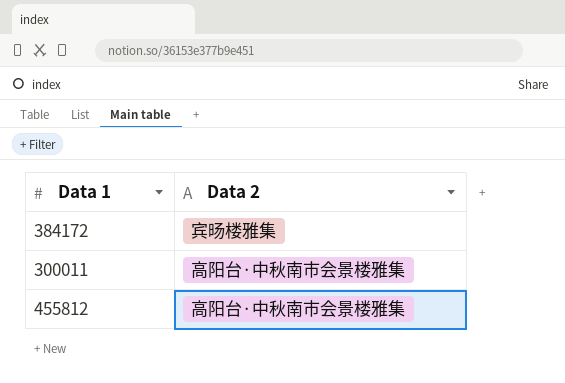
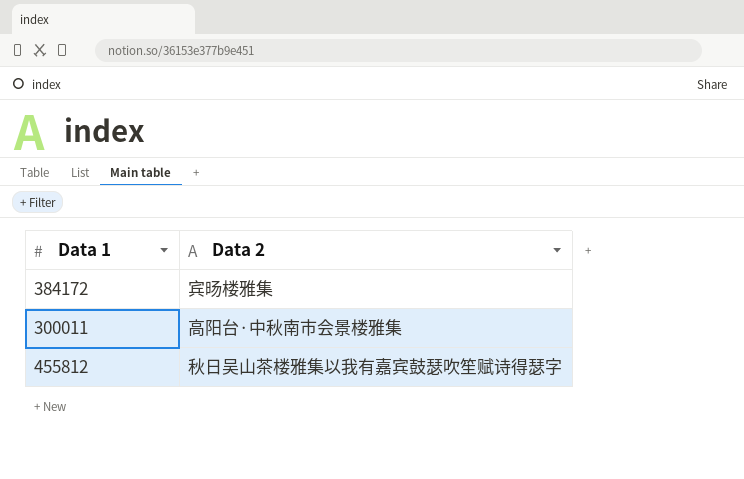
455812 | Data 2: 高阳台·中秋南市会景楼雅集 -> 秋日吴山茶楼雅集以我有嘉宾鼓瑟吹笙赋诗得瑟字

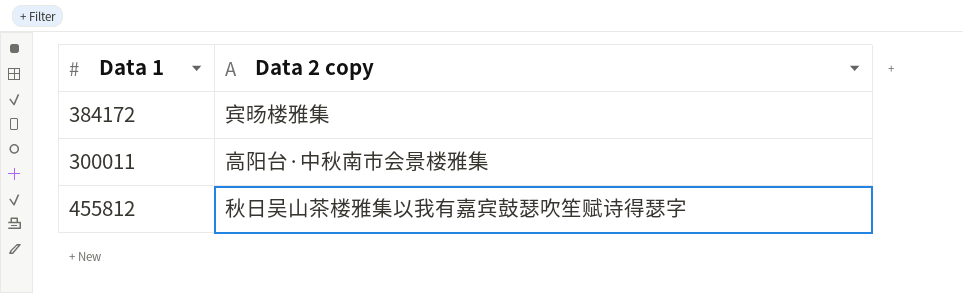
column name: Data 2 -> Data 2 copy

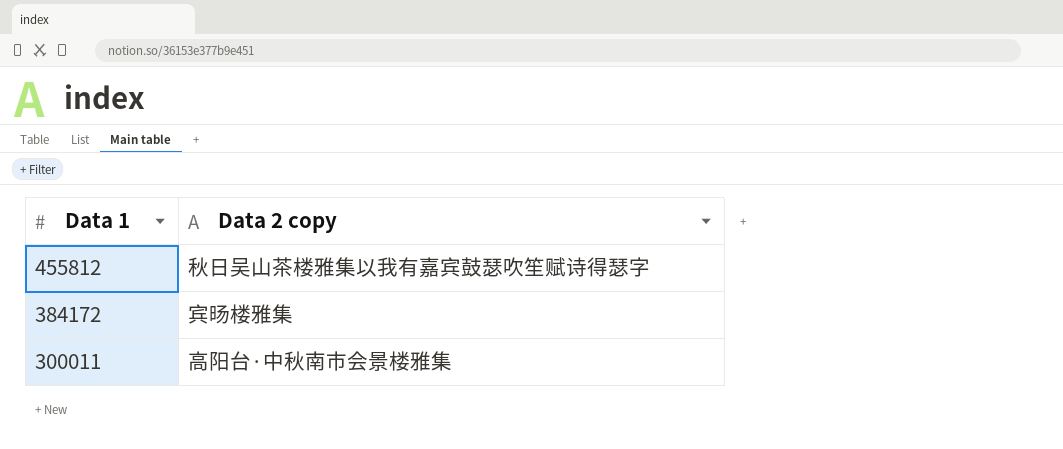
row order: none -> Data 1 descending

